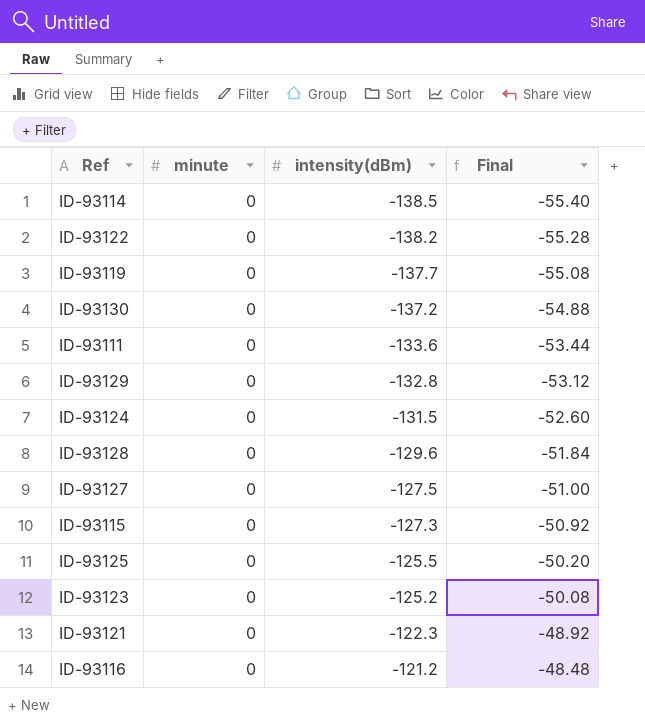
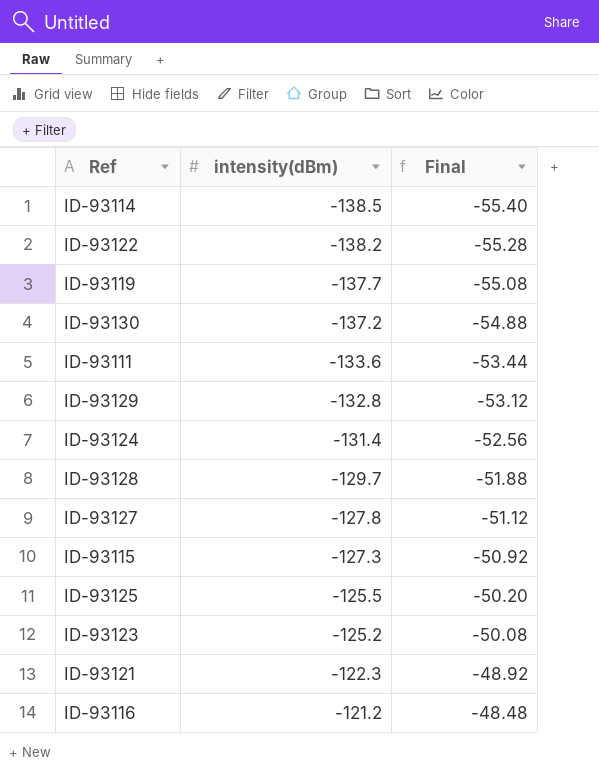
column minute | position: 2 -> none
ID-93124 | intensity(dBm): -131.5 -> -131.4
ID-93124 | Final: -52.60 -> -52.56
ID-93128 | intensity(dBm): -129.6 -> -129.7
ID-93128 | Final: -51.84 -> -51.88
ID-93127 | intensity(dBm): -127.5 -> -127.8
ID-93127 | Final: -51.00 -> -51.12

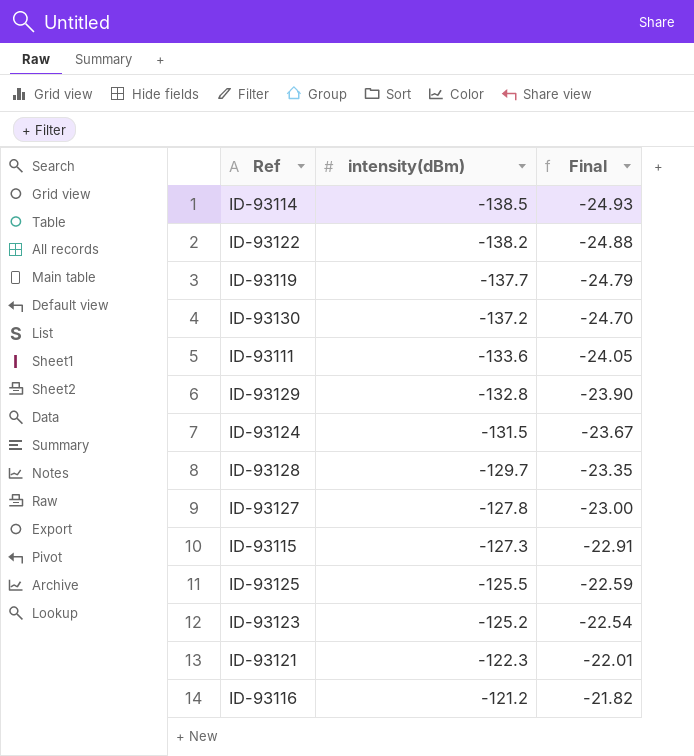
column Final | formula: [intensity(dBm)] * 0.4 -> [intensity(dBm)] * 0.18
ID-93124 | intensity(dBm): -131.4 -> -131.5

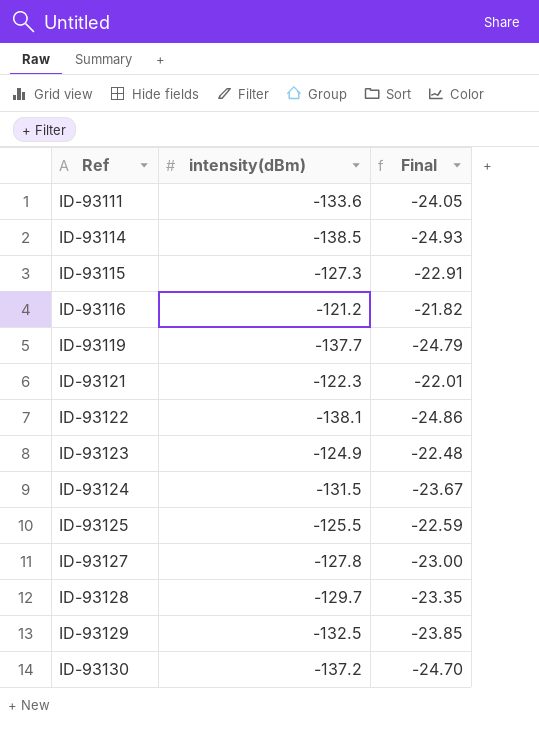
row order: intensity(dBm) ascending -> Ref ascending
ID-93122 | intensity(dBm): -138.2 -> -138.1
ID-93122 | Final: -24.88 -> -24.86
ID-93123 | intensity(dBm): -125.2 -> -124.9
ID-93123 | Final: -22.54 -> -22.48
ID-93129 | intensity(dBm): -132.8 -> -132.5
ID-93129 | Final: -23.90 -> -23.85

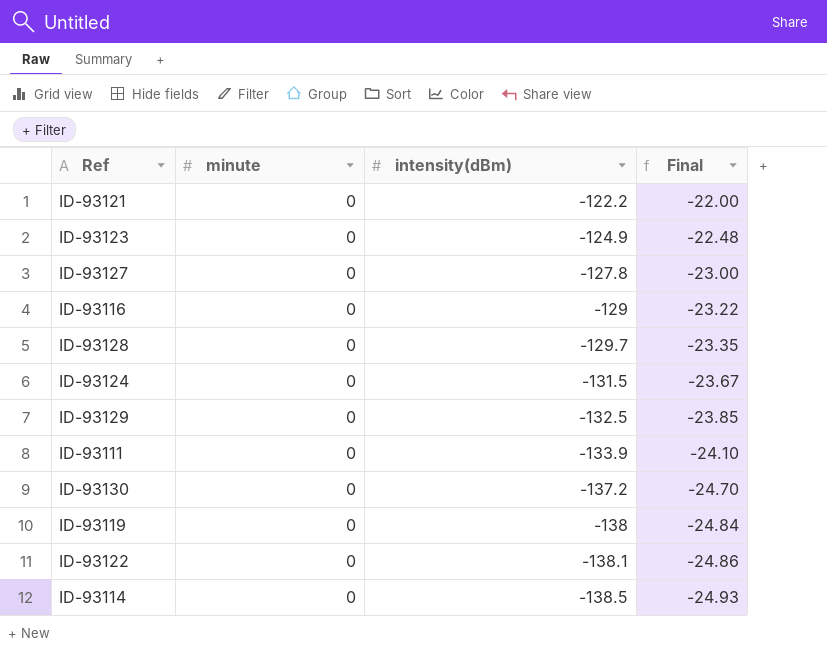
row order: Ref ascending -> intensity(dBm) descending
column minute | position: none -> 2
row ID-93115: -127.3 | -22.91 -> none
row ID-93125: -125.5 | -22.59 -> none
ID-93121 | intensity(dBm): -122.3 -> -122.2
ID-93121 | Final: -22.01 -> -22.00
ID-93116 | intensity(dBm): -121.2 -> -129
ID-93116 | Final: -21.82 -> -23.22
ID-93111 | intensity(dBm): -133.6 -> -133.9
ID-93111 | Final: -24.05 -> -24.10
ID-93119 | intensity(dBm): -137.7 -> -138
ID-93119 | Final: -24.79 -> -24.84

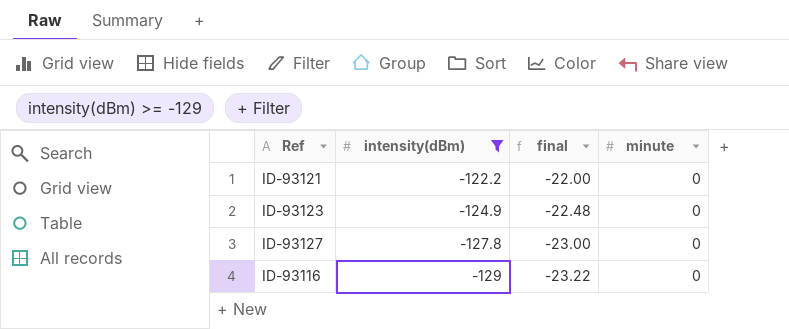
filter: none -> intensity(dBm) >= -129
column name: Final -> final
column minute | position: 2 -> 4

